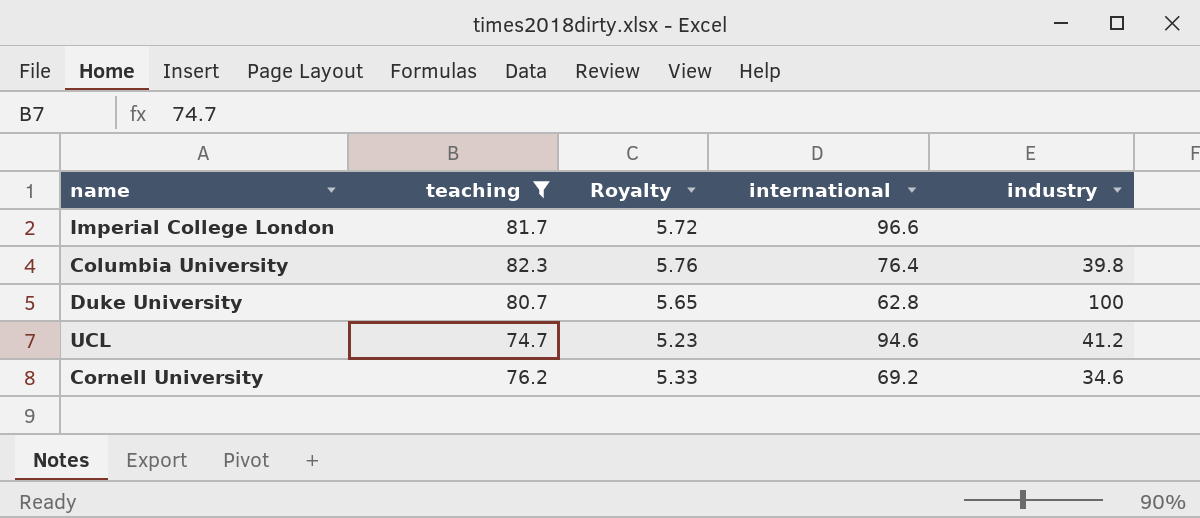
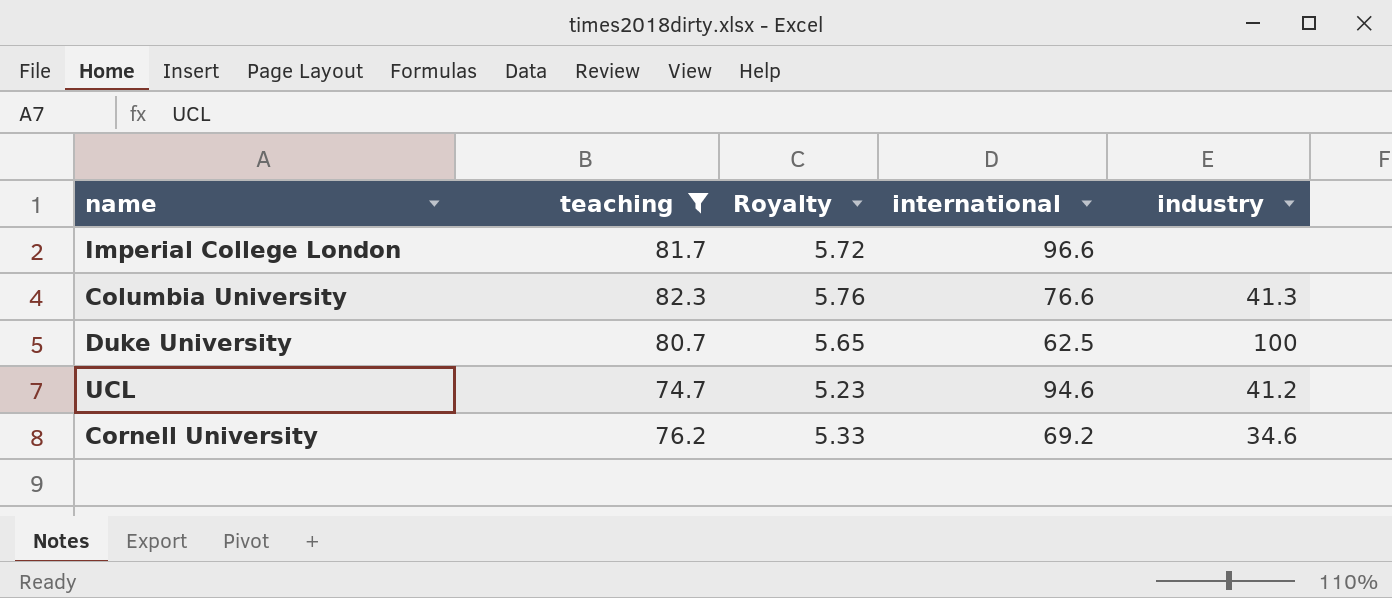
Columbia University | international: 76.4 -> 76.6
Columbia University | industry: 39.8 -> 41.3
Duke University | international: 62.8 -> 62.5

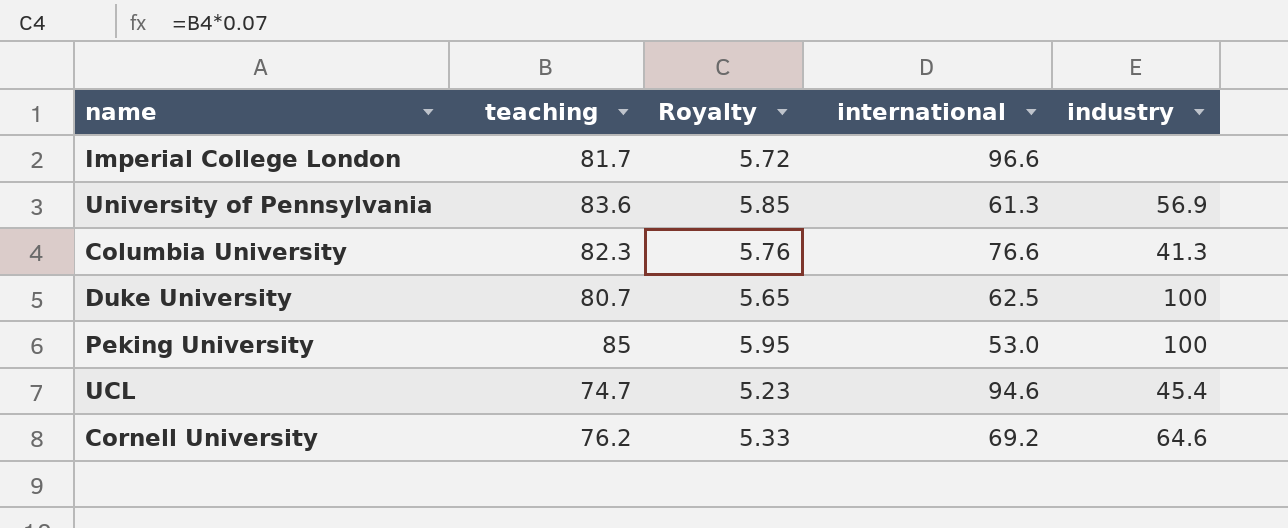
filter: teaching <= 82.3 -> none
UCL | industry: 41.2 -> 45.4
Cornell University | industry: 34.6 -> 64.6

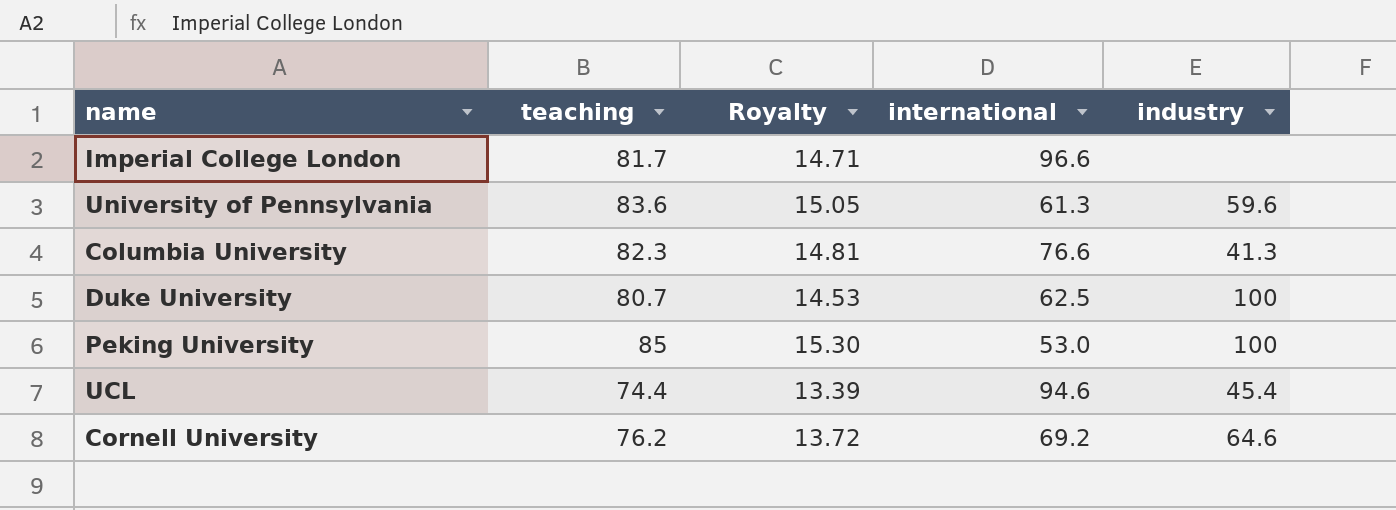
column Royalty | formula: [teaching] * 0.07 -> [teaching] * 0.18
University of Pennsylvania | industry: 56.9 -> 59.6
UCL | teaching: 74.7 -> 74.4

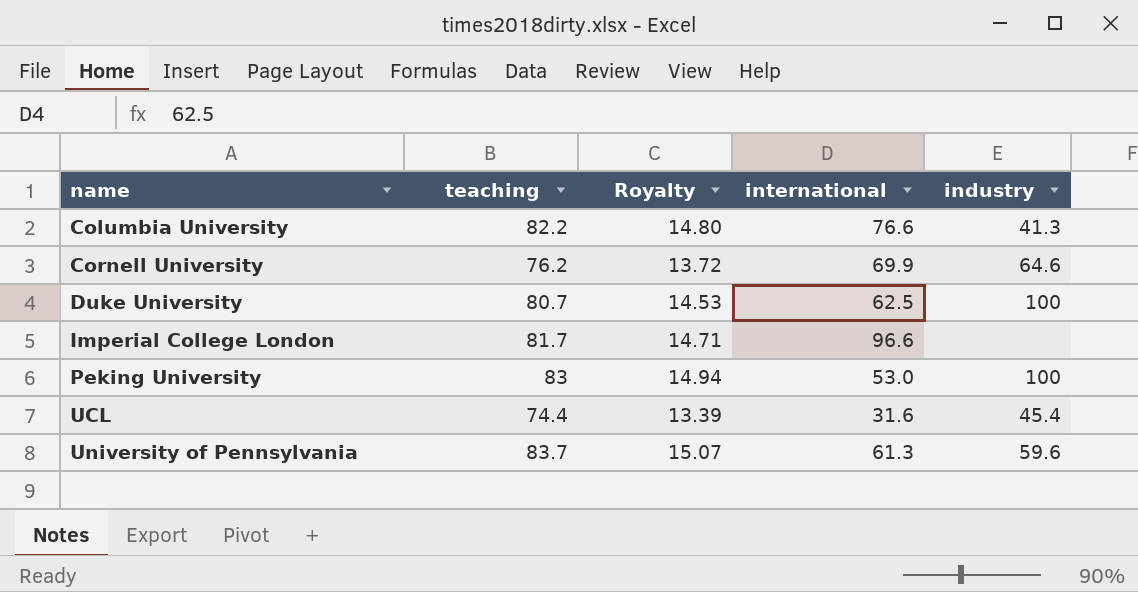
row order: none -> name ascending
Columbia University | teaching: 82.3 -> 82.2
Columbia University | Royalty: 14.81 -> 14.80
Cornell University | international: 69.2 -> 69.9
Peking University | teaching: 85 -> 83
Peking University | Royalty: 15.30 -> 14.94
UCL | international: 94.6 -> 31.6
University of Pennsylvania | teaching: 83.6 -> 83.7
University of Pennsylvania | Royalty: 15.05 -> 15.07

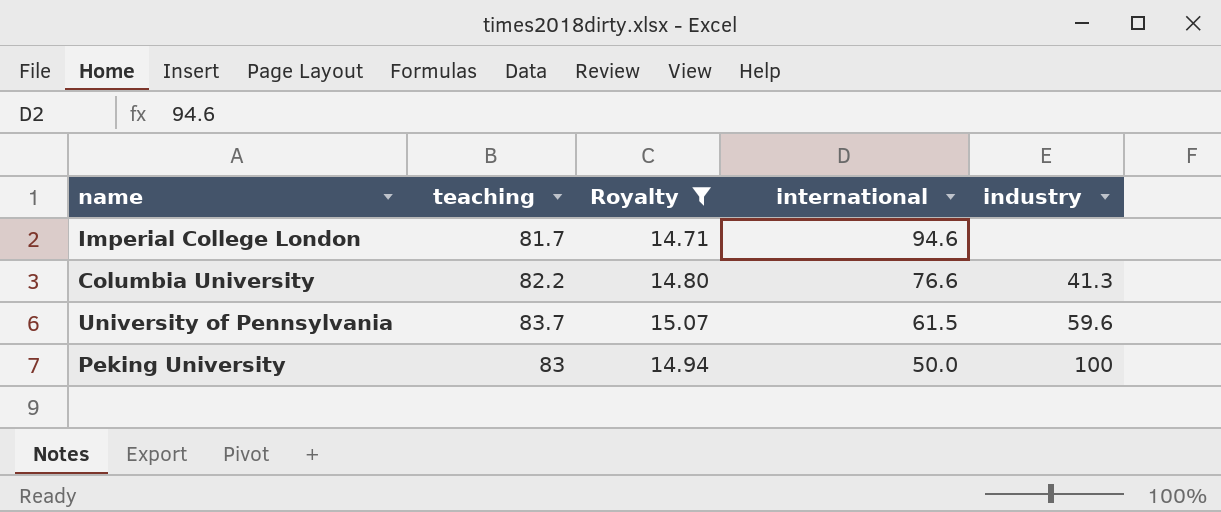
filter: none -> Royalty >= 14.71
row order: name ascending -> international descending
Imperial College London | international: 96.6 -> 94.6
University of Pennsylvania | international: 61.3 -> 61.5
Peking University | international: 53.0 -> 50.0

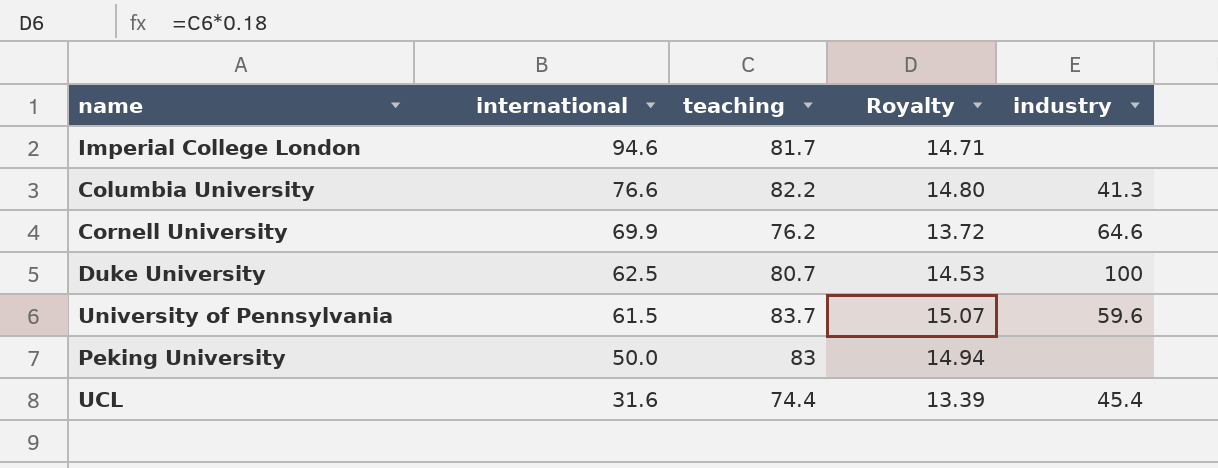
filter: Royalty >= 14.71 -> none
column international | position: 4 -> 2
Peking University | industry: 100 -> none

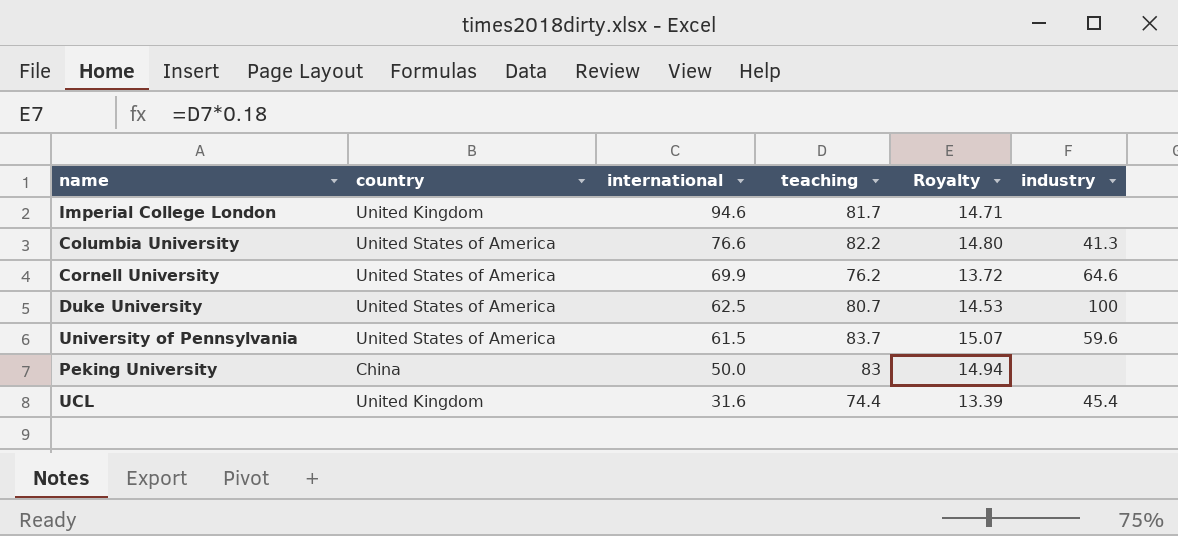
column country | position: none -> 2

